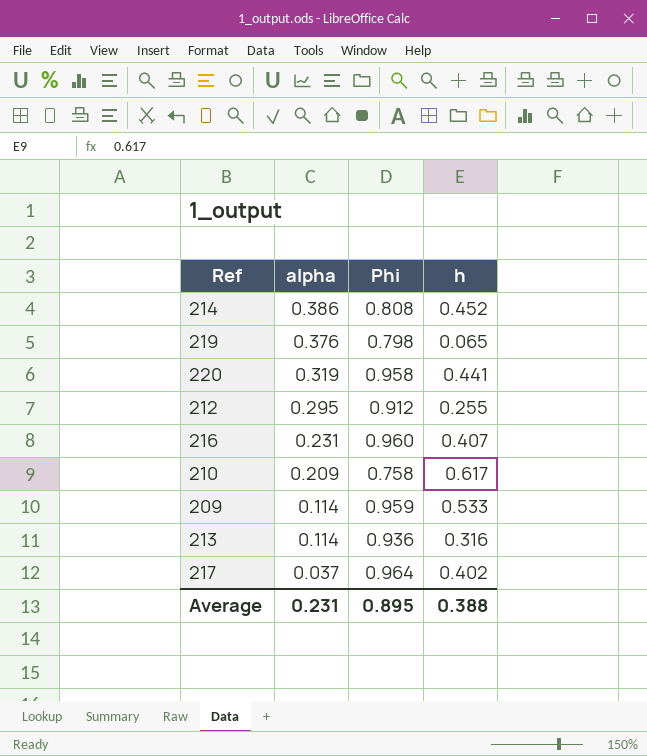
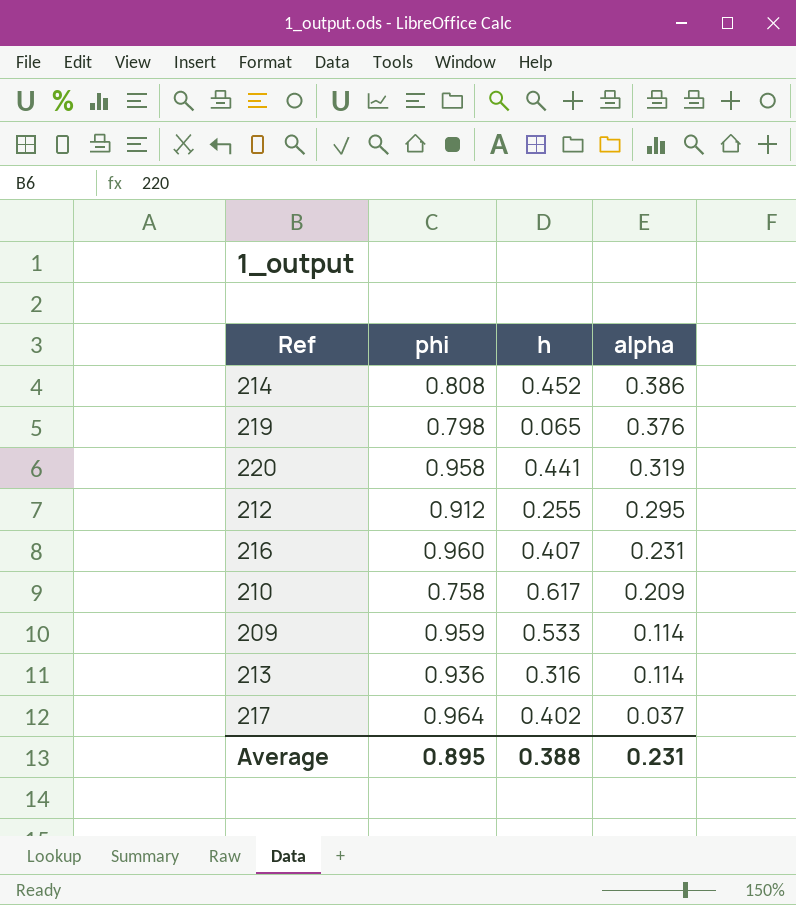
column name: Phi -> phi
column alpha | position: 2 -> 4

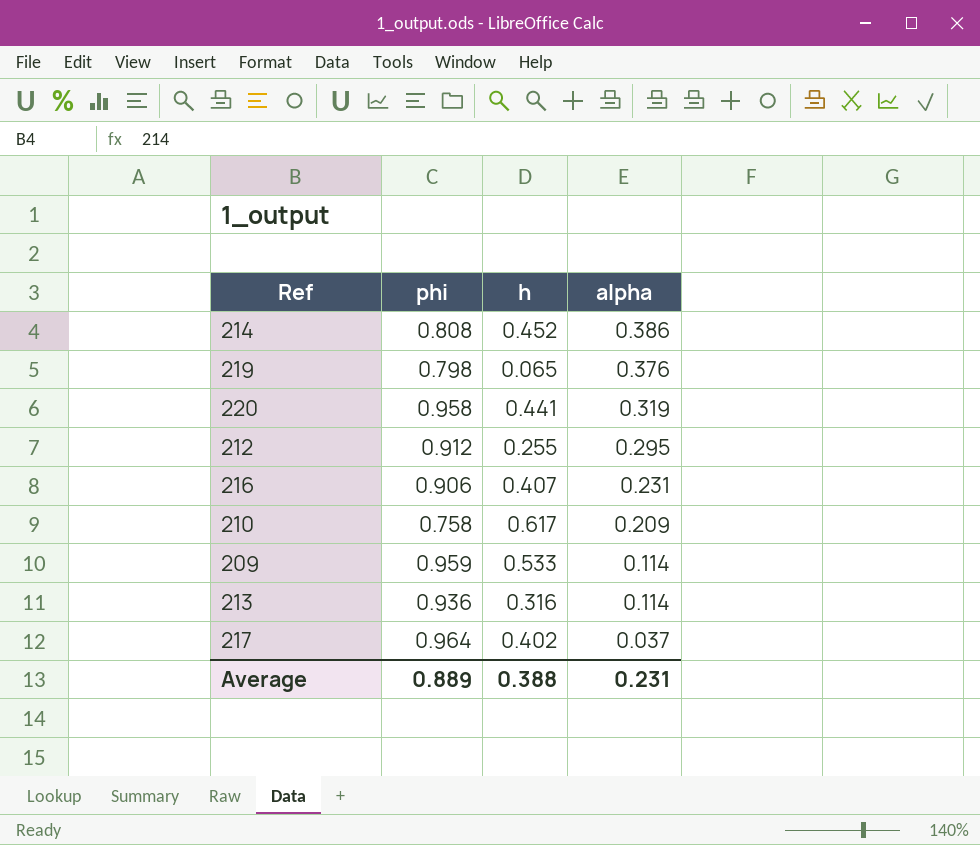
216 | phi: 0.960 -> 0.906
Average | phi: 0.895 -> 0.889

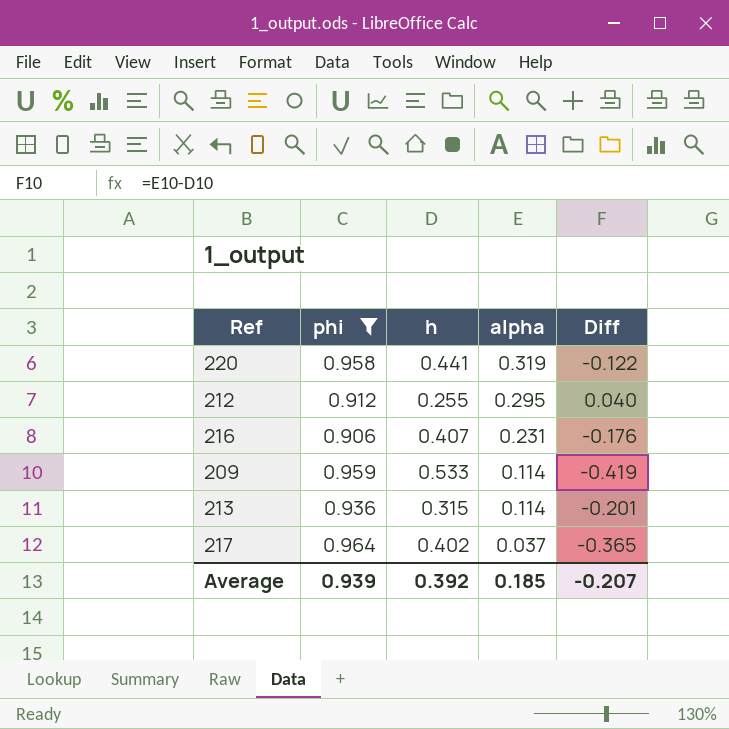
filter: none -> phi >= 0.906
column Diff | formula: none -> [alpha] - [h]
213 | h: 0.316 -> 0.315
Average | phi: 0.889 -> 0.939
Average | h: 0.388 -> 0.392
Average | alpha: 0.231 -> 0.185

